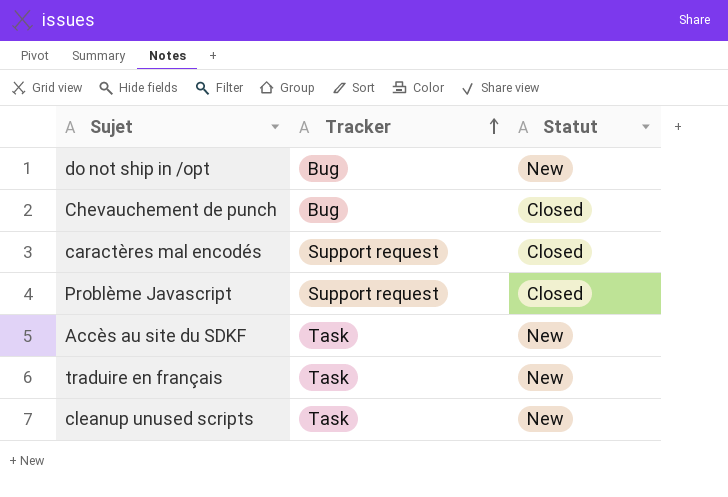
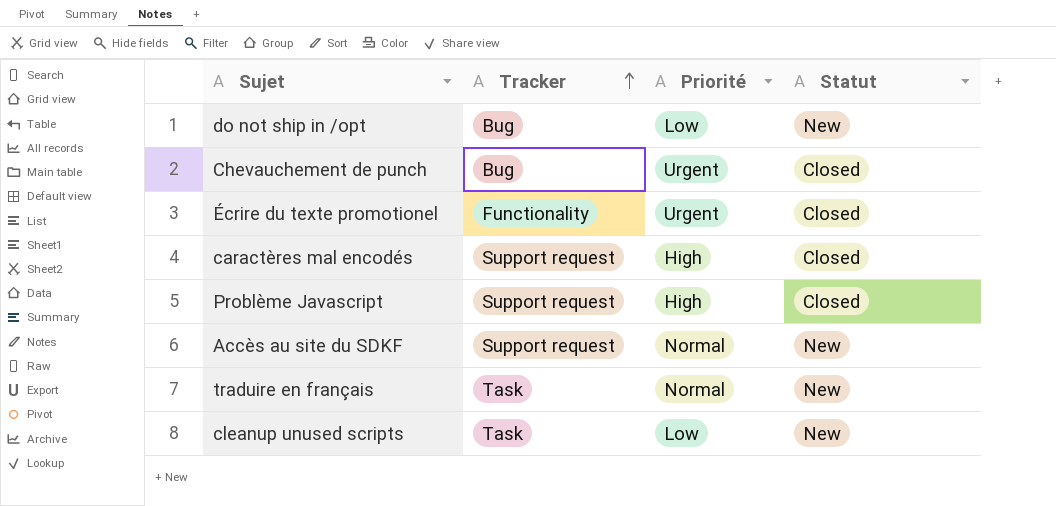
column Priorité | position: none -> 3
row Écrire du texte promotionel: none -> Functionality | Urgent | Closed
Accès au site du SDKF | Tracker: Task -> Support request

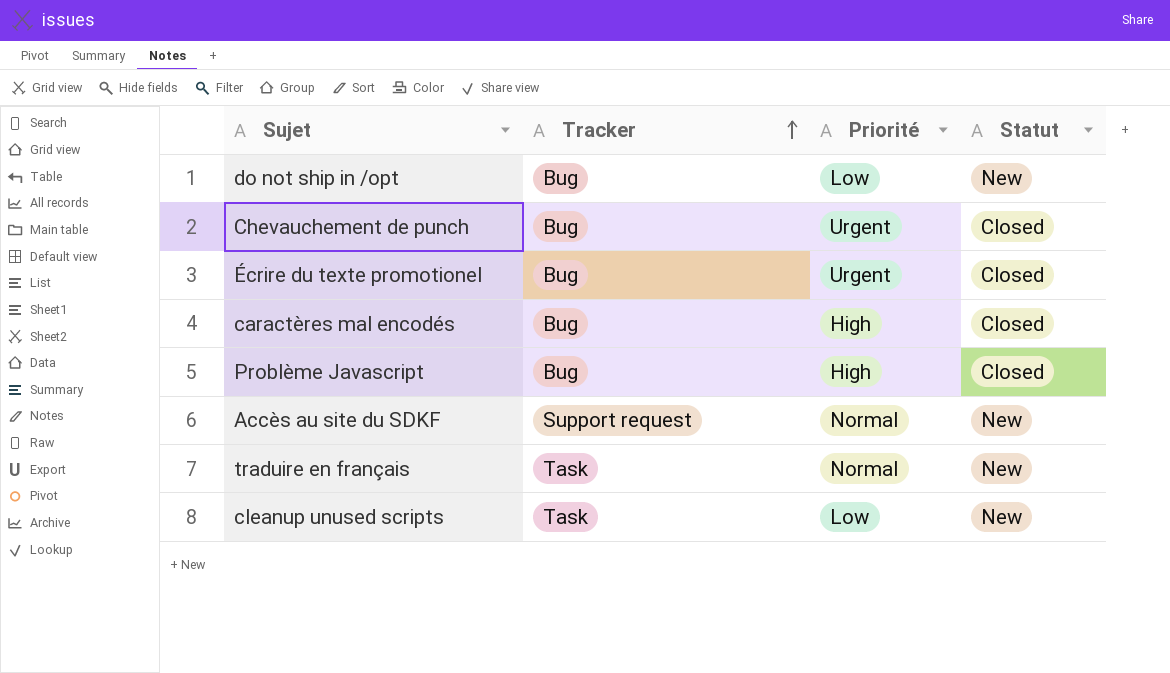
Écrire du texte promotionel | Tracker: Functionality -> Bug
caractères mal encodés | Tracker: Support request -> Bug
Problème Javascript | Tracker: Support request -> Bug

